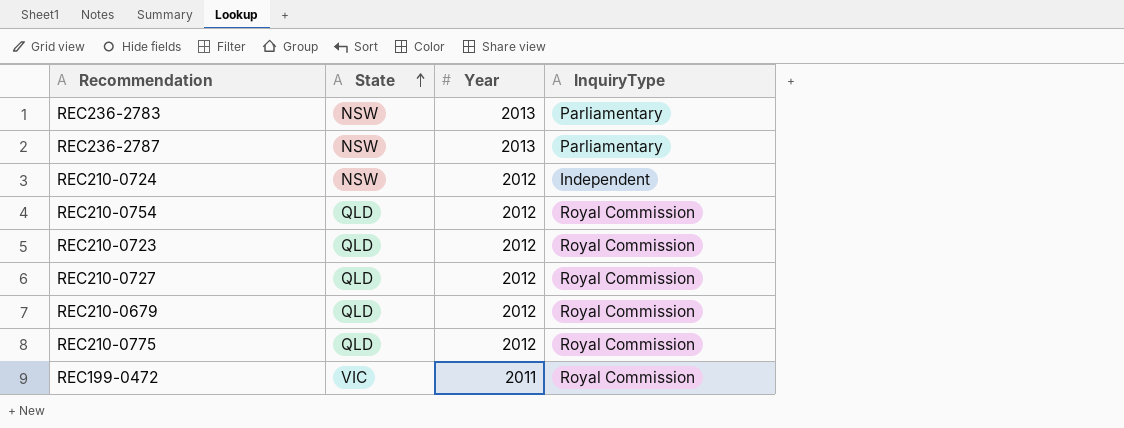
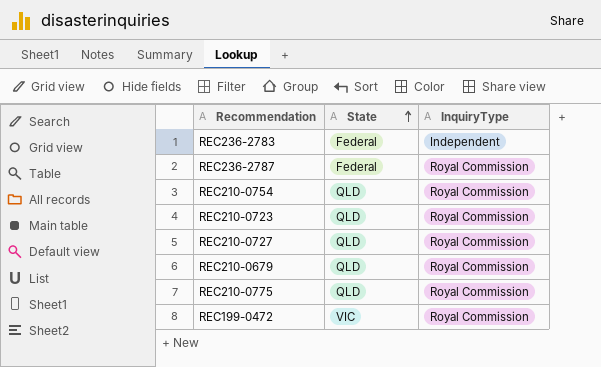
column Year | position: 3 -> none
row REC210-0724: NSW | 2012 | Independent -> none
REC236-2783 | State: NSW -> Federal
REC236-2783 | InquiryType: Parliamentary -> Independent
REC236-2787 | State: NSW -> Federal
REC236-2787 | InquiryType: Parliamentary -> Royal Commission

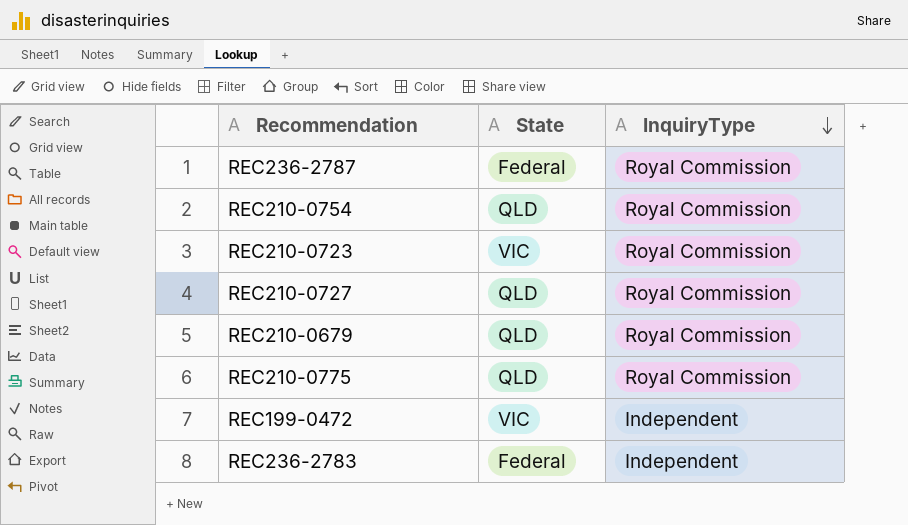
row order: State ascending -> InquiryType descending
REC210-0723 | State: QLD -> VIC
REC199-0472 | InquiryType: Royal Commission -> Independent

